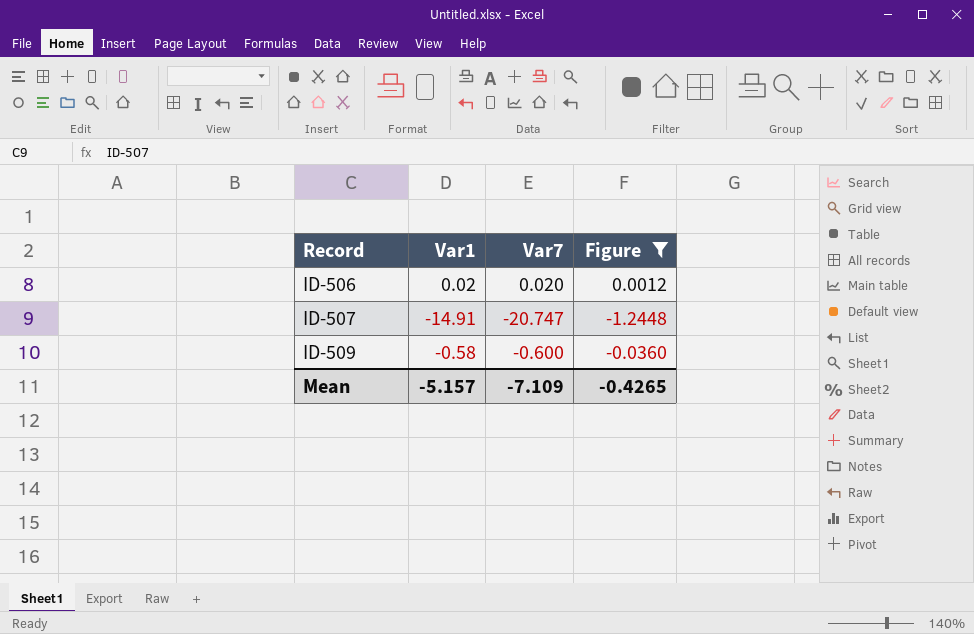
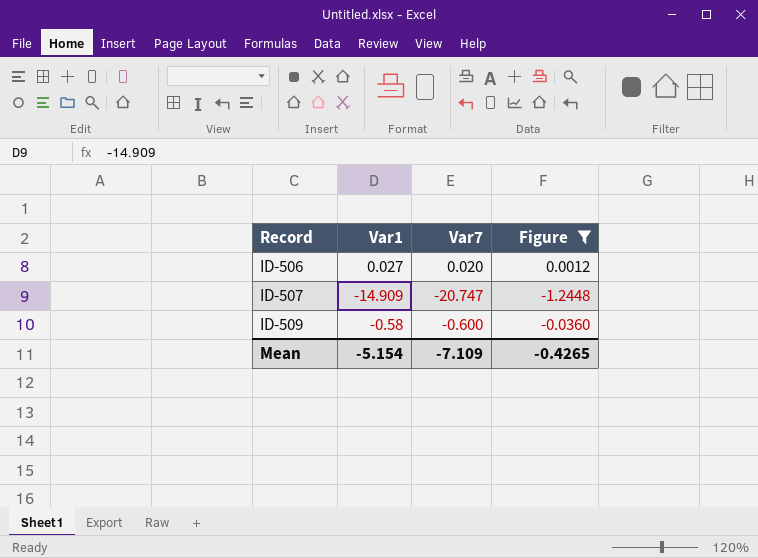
ID-506 | Var1: 0.02 -> 0.027
ID-507 | Var1: -14.91 -> -14.909
Mean | Var1: -5.157 -> -5.154

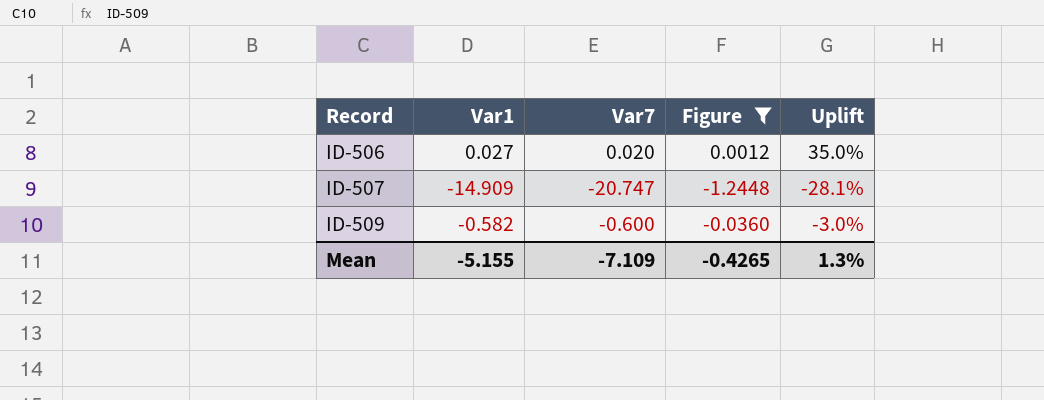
column Uplift | formula: none -> ([Var1] - [Var7]) / [Var7]
ID-509 | Var1: -0.58 -> -0.582
Mean | Var1: -5.154 -> -5.155

